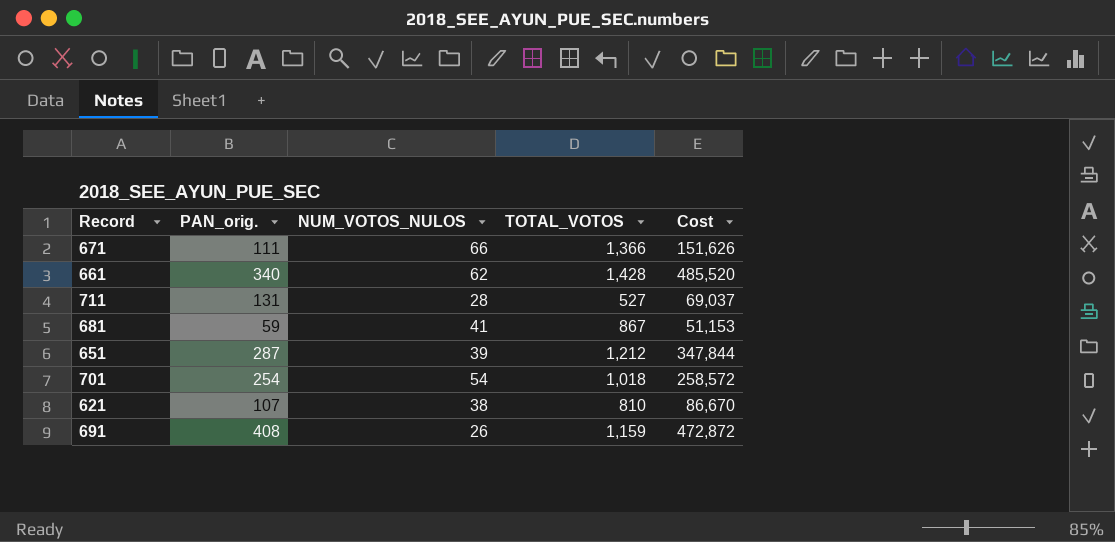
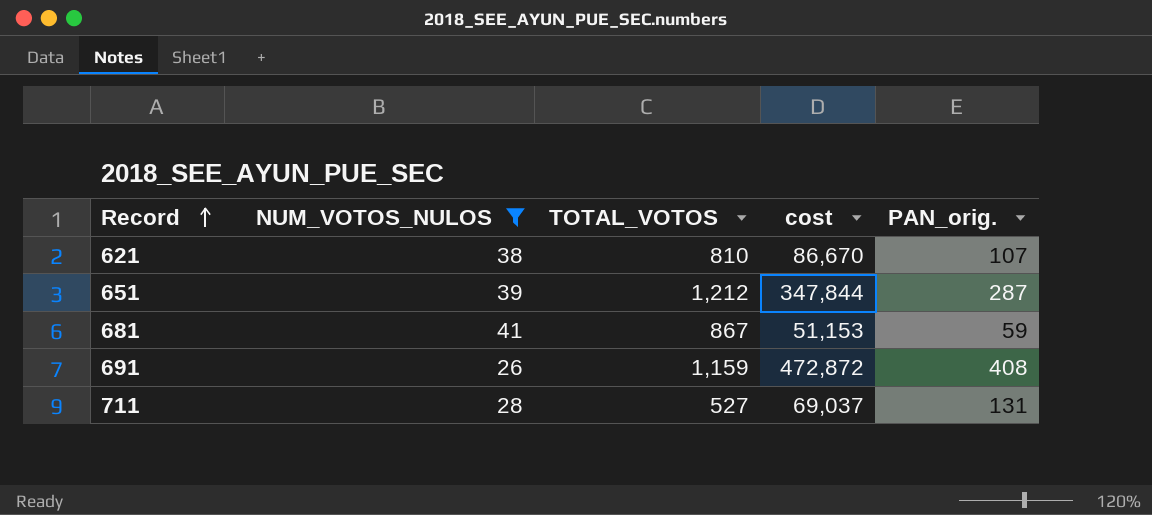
filter: none -> NUM_VOTOS_NULOS <= 41
row order: none -> Record ascending
column name: Cost -> cost
column PAN_orig. | position: 2 -> 5

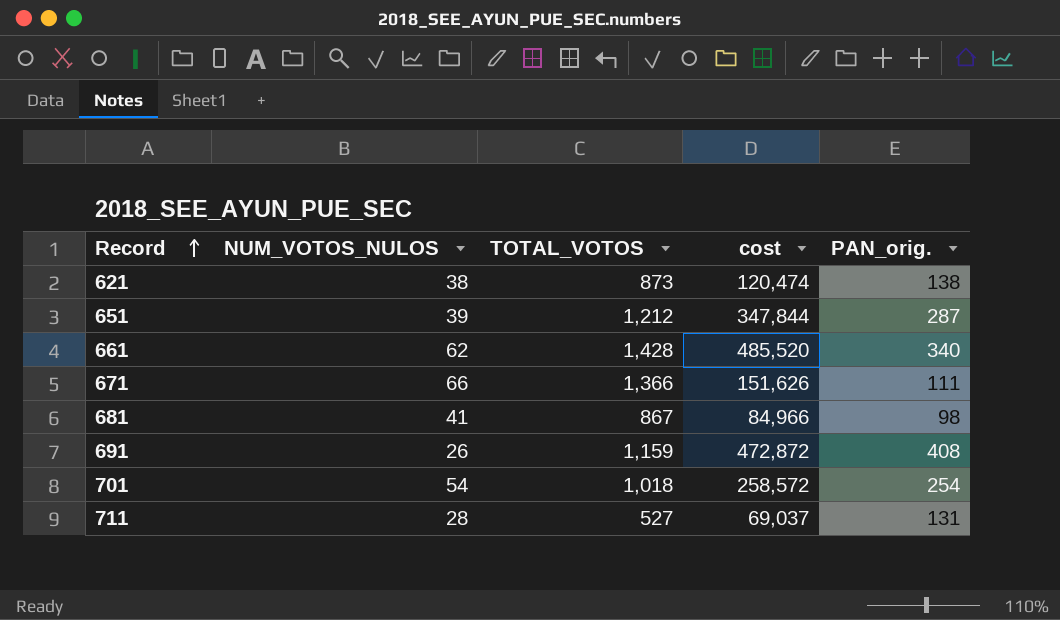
filter: NUM_VOTOS_NULOS <= 41 -> none
621 | TOTAL_VOTOS: 810 -> 873
621 | cost: 86,670 -> 120,474
621 | PAN_orig.: 107 -> 138
681 | cost: 51,153 -> 84,966
681 | PAN_orig.: 59 -> 98

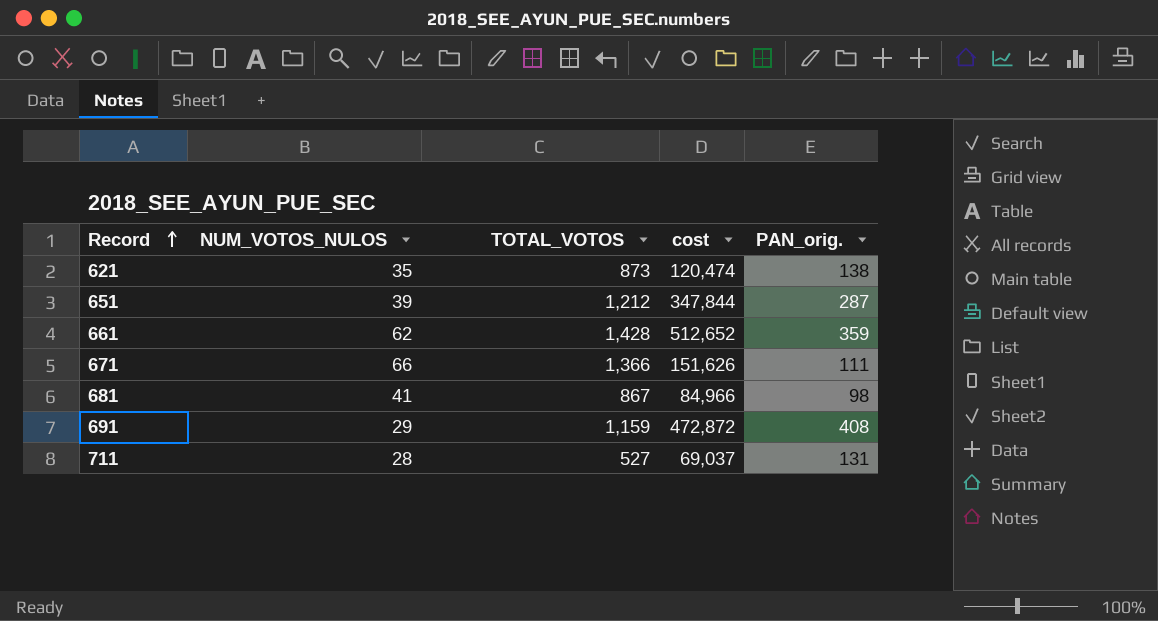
row 701: 54 | 1,018 | 258,572 | 254 -> none
621 | NUM_VOTOS_NULOS: 38 -> 35
661 | cost: 485,520 -> 512,652
661 | PAN_orig.: 340 -> 359
691 | NUM_VOTOS_NULOS: 26 -> 29

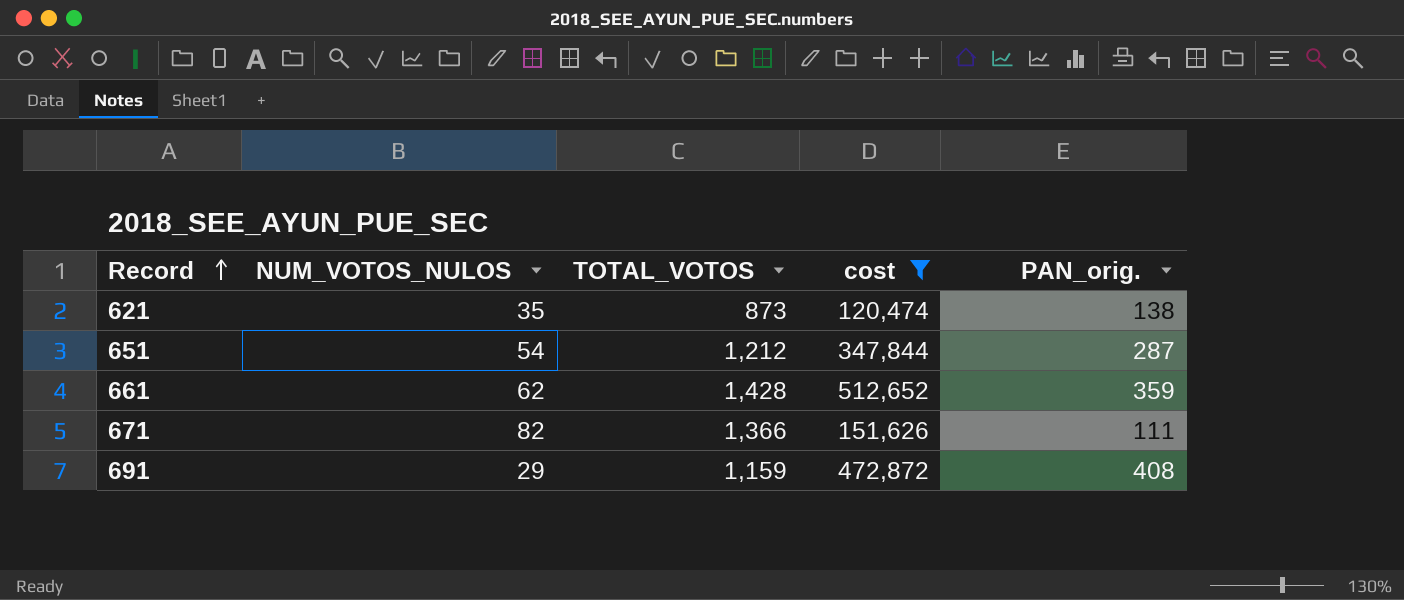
filter: none -> cost >= 120,474
651 | NUM_VOTOS_NULOS: 39 -> 54
671 | NUM_VOTOS_NULOS: 66 -> 82

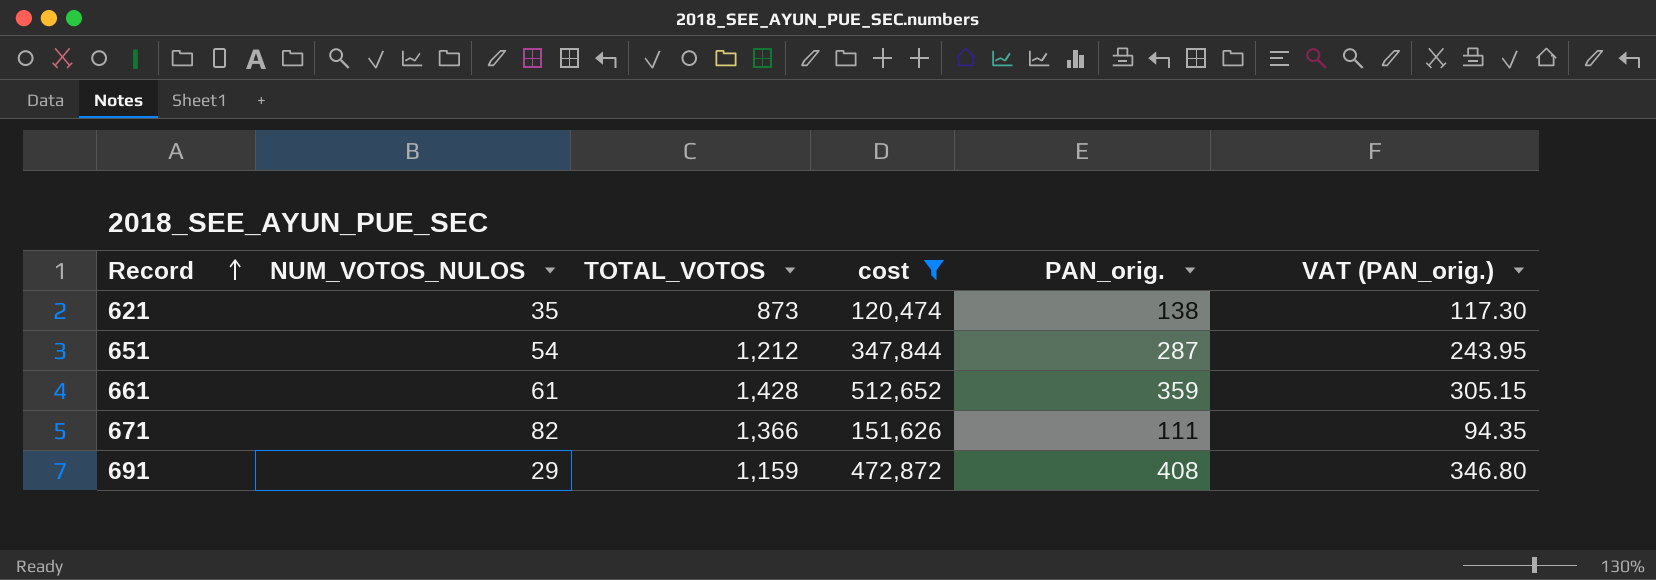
column VAT (PAN_orig.) | formula: none -> [PAN_orig.] * 0.85
661 | NUM_VOTOS_NULOS: 62 -> 61

